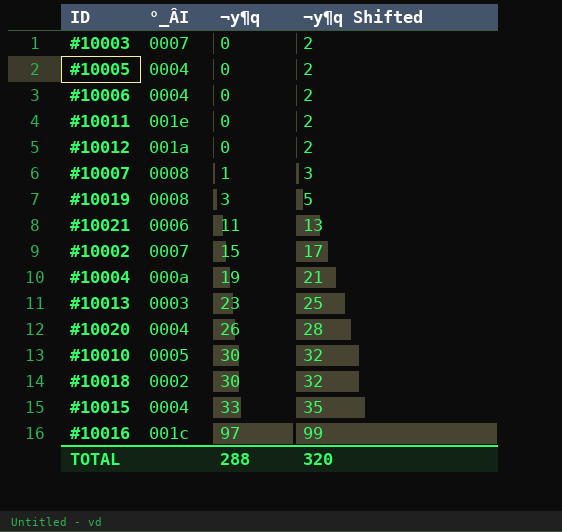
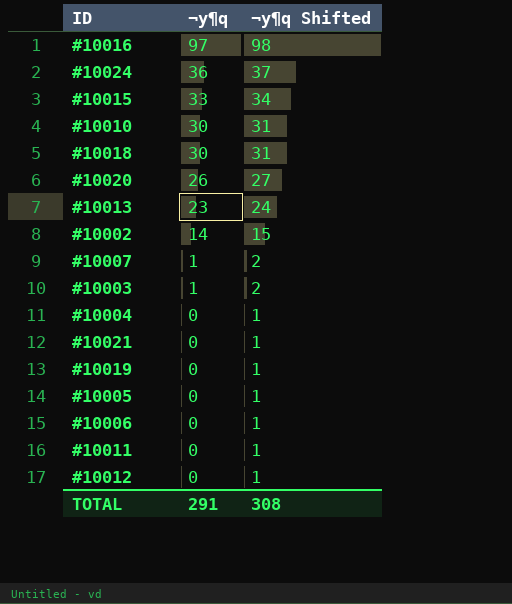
row order: ¬y¶q ascending -> ¬y¶q descending
column °_ÂI | position: 2 -> none
column ¬y¶q Shifted | formula: [¬y¶q] + 2 -> [¬y¶q] + 1
row #10024: none -> 36 | 37
#10002 | ¬y¶q: 15 -> 14
#10003 | ¬y¶q: 0 -> 1
#10004 | ¬y¶q: 19 -> 0
#10021 | ¬y¶q: 11 -> 0
#10019 | ¬y¶q: 3 -> 0
TOTAL | ¬y¶q: 288 -> 291
TOTAL | ¬y¶q Shifted: 320 -> 308

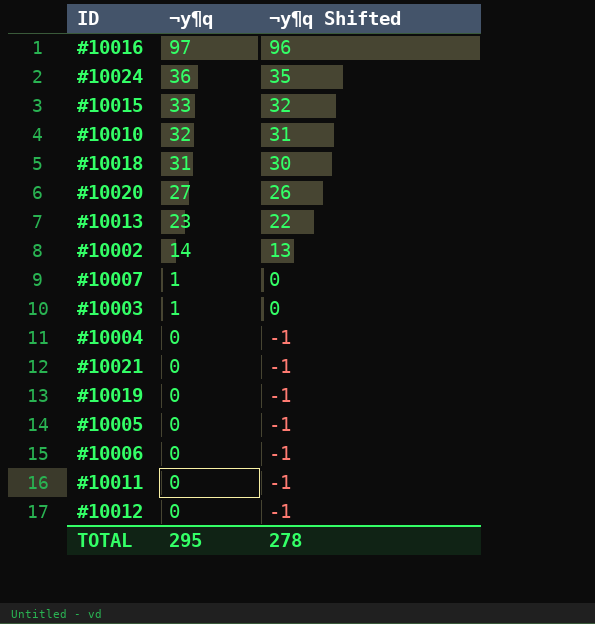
column ¬y¶q Shifted | formula: [¬y¶q] + 1 -> [¬y¶q] - 1
#10010 | ¬y¶q: 30 -> 32
#10018 | ¬y¶q: 30 -> 31
#10020 | ¬y¶q: 26 -> 27
TOTAL | ¬y¶q: 291 -> 295
TOTAL | ¬y¶q Shifted: 308 -> 278

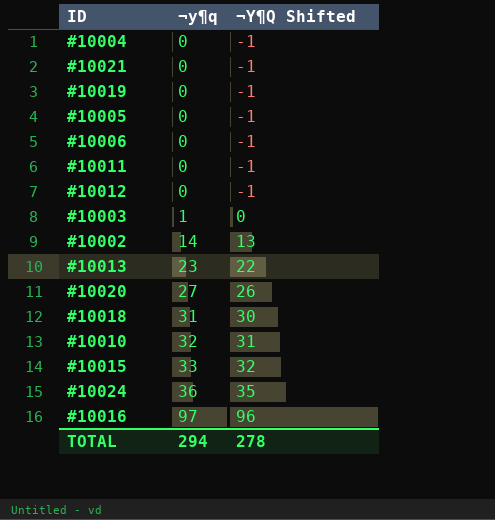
row order: ¬y¶q descending -> ¬y¶q ascending
column name: ¬y¶q Shifted -> ¬Y¶Q Shifted
row #10007: 1 | 0 -> none
TOTAL | ¬y¶q: 295 -> 294

